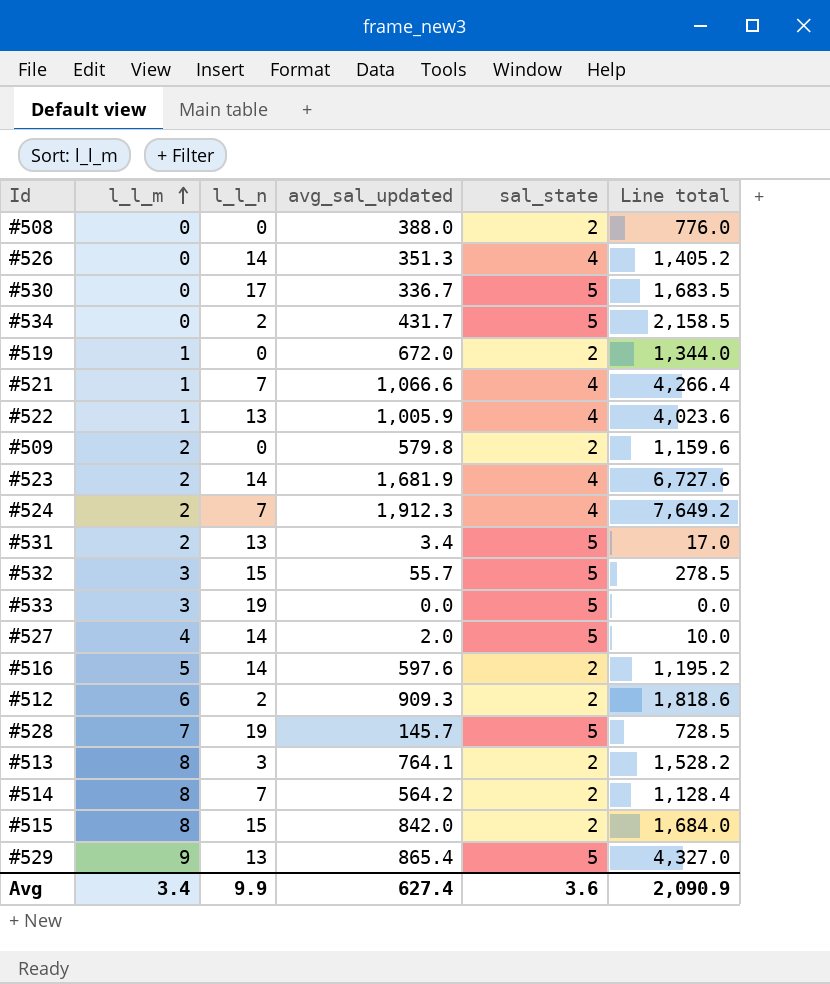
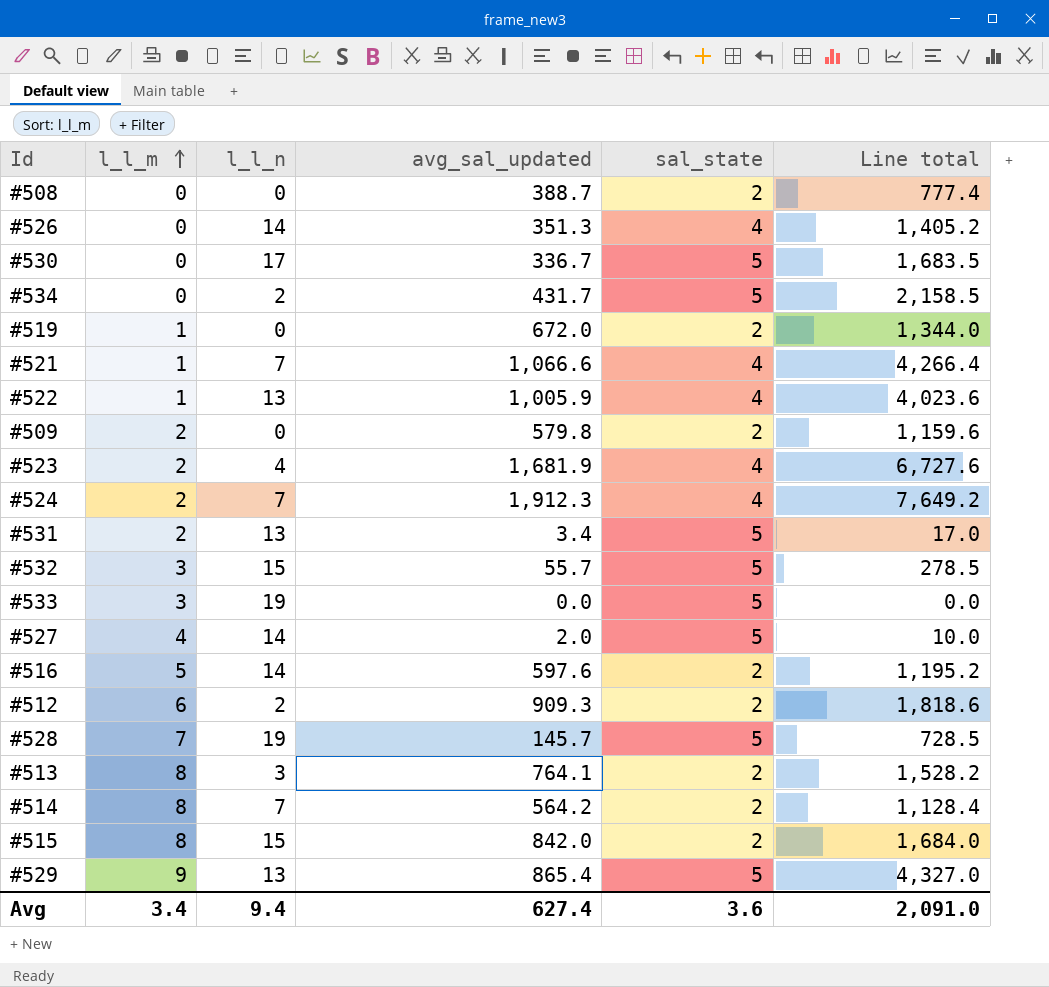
#508 | avg_sal_updated: 388.0 -> 388.7
#508 | Line total: 776.0 -> 777.4
#523 | l_l_n: 14 -> 4
Avg | l_l_n: 9.9 -> 9.4
Avg | Line total: 2,090.9 -> 2,091.0

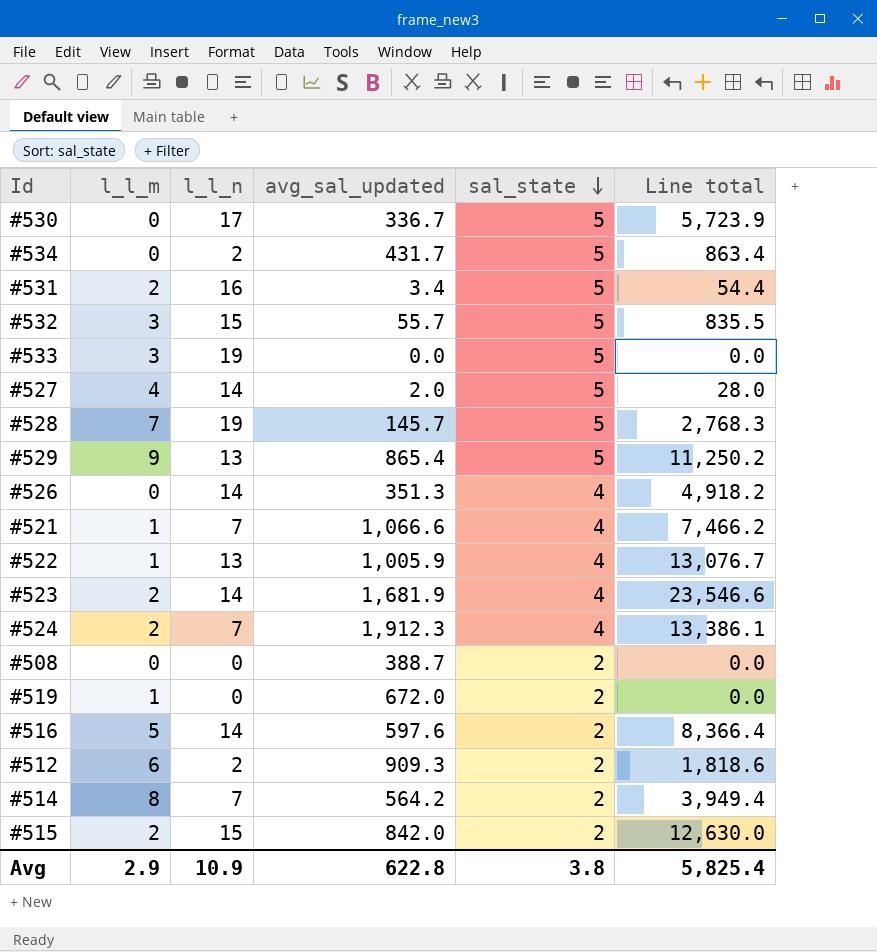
row order: l_l_m ascending -> sal_state descending
column Line total | formula: [avg_sal_updated] * [sal_state] -> [l_l_n] * [avg_sal_updated]
row #509: 2 | 0 | 579.8 | 2 | 1,159.6 -> none
row #513: 8 | 3 | 764.1 | 2 | 1,528.2 -> none
#531 | l_l_n: 13 -> 16
#523 | l_l_n: 4 -> 14
#515 | l_l_m: 8 -> 2
Avg | l_l_m: 3.4 -> 2.9
Avg | l_l_n: 9.4 -> 10.9
Avg | avg_sal_updated: 627.4 -> 622.8
Avg | sal_state: 3.6 -> 3.8
Avg | Line total: 2,091.0 -> 5,825.4

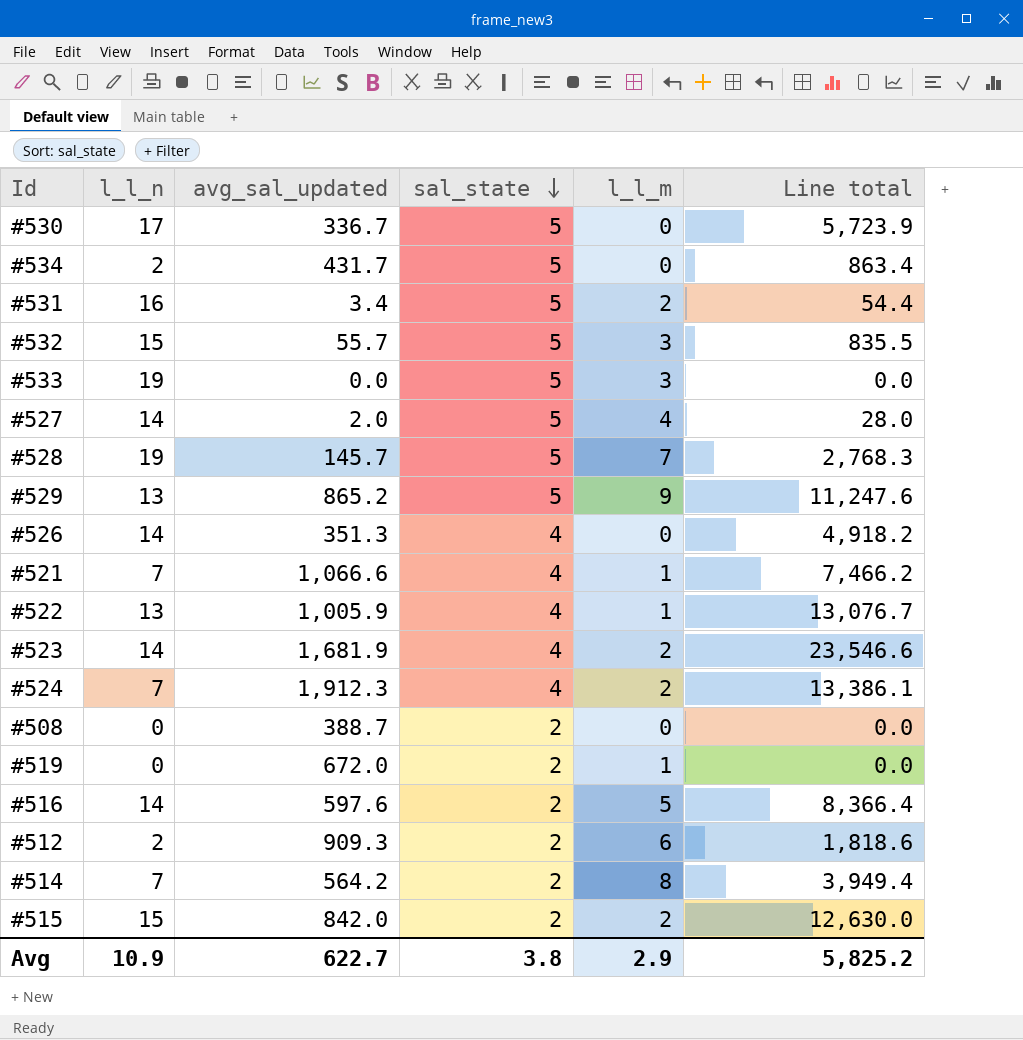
column l_l_m | position: 2 -> 5
#529 | avg_sal_updated: 865.4 -> 865.2
#529 | Line total: 11,250.2 -> 11,247.6
Avg | avg_sal_updated: 622.8 -> 622.7
Avg | Line total: 5,825.4 -> 5,825.2

